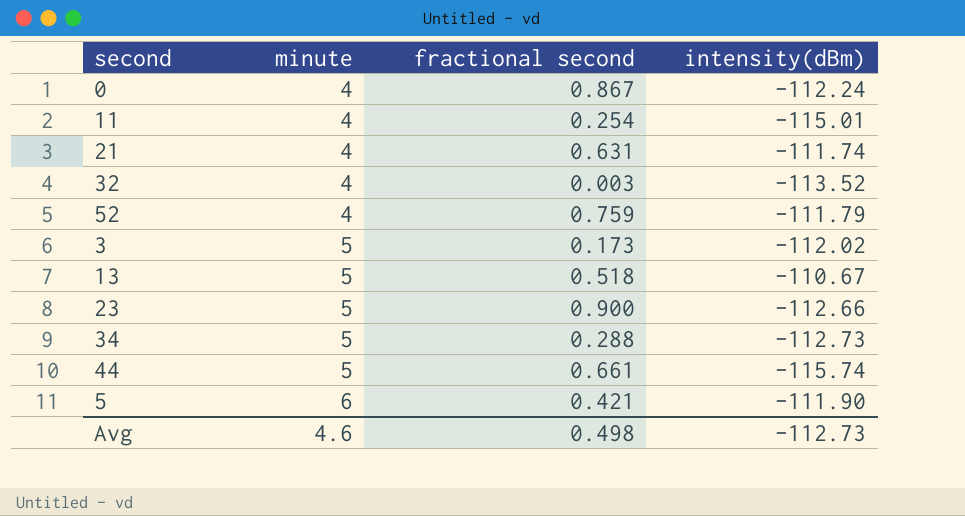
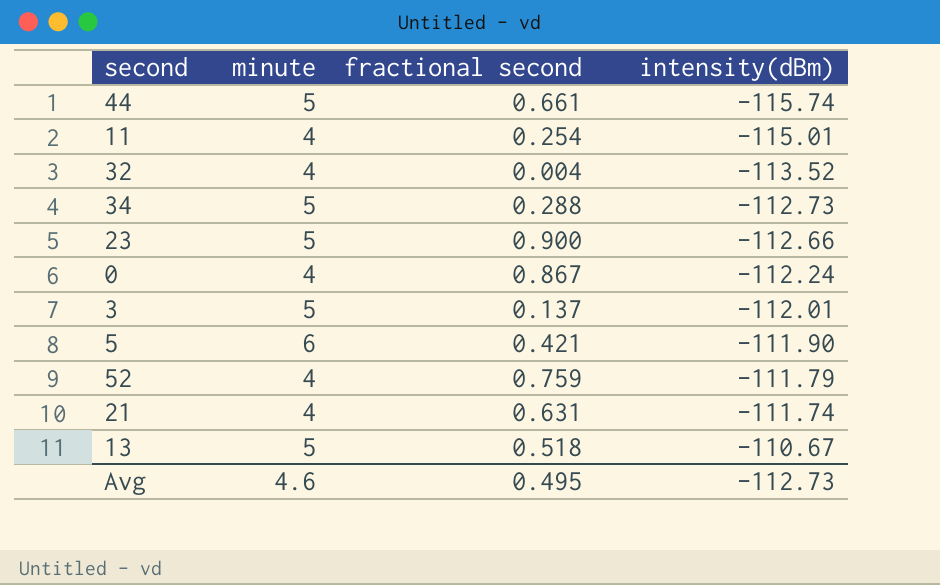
row order: minute ascending -> intensity(dBm) ascending
32 | fractional second: 0.003 -> 0.004
3 | fractional second: 0.173 -> 0.137
3 | intensity(dBm): -112.02 -> -112.01
Avg | fractional second: 0.498 -> 0.495

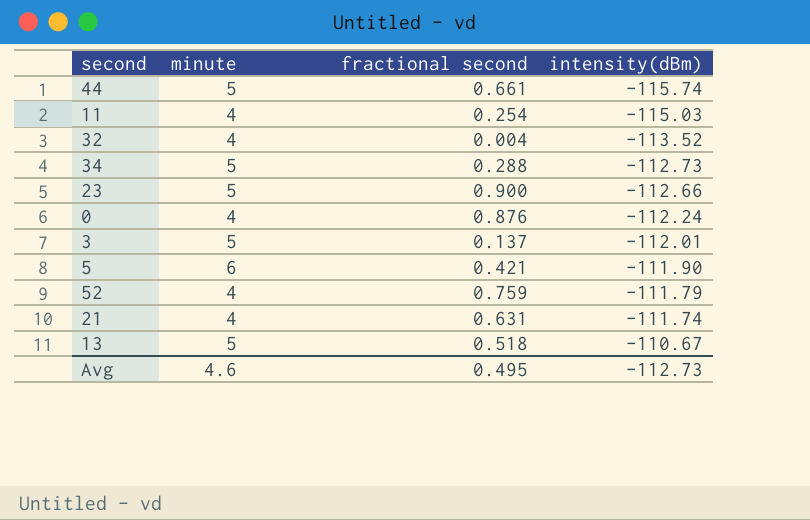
11 | intensity(dBm): -115.01 -> -115.03
0 | fractional second: 0.867 -> 0.876

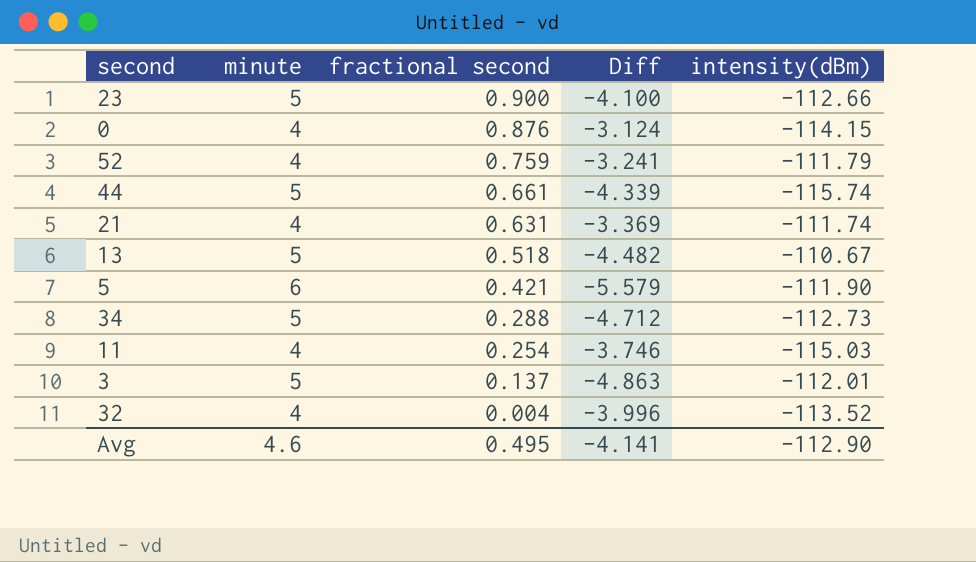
row order: intensity(dBm) ascending -> fractional second descending
column Diff | formula: none -> [fractional second] - [minute]
0 | intensity(dBm): -112.24 -> -114.15
Avg | intensity(dBm): -112.73 -> -112.90

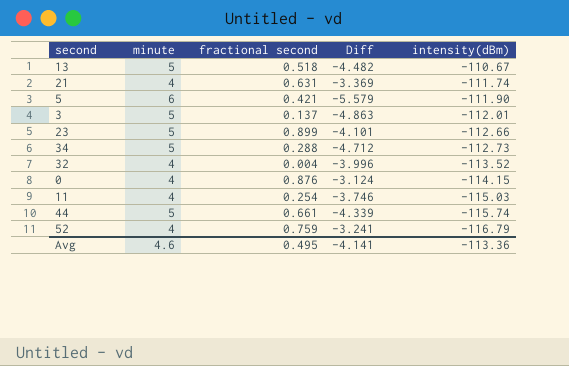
row order: fractional second descending -> intensity(dBm) descending
23 | fractional second: 0.900 -> 0.899
23 | Diff: -4.100 -> -4.101
52 | intensity(dBm): -111.79 -> -116.79
Avg | intensity(dBm): -112.90 -> -113.36

